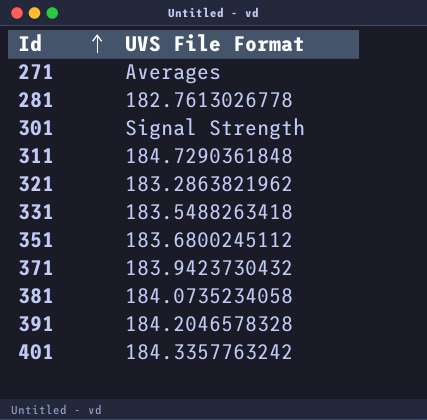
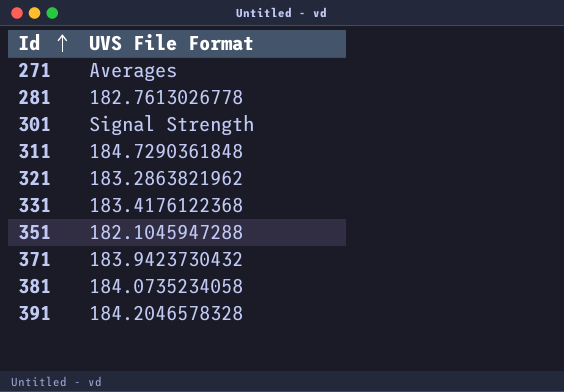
row 401: 184.3357763242 -> none
331 | UVS File Format: 183.5488263418 -> 183.4176122368
351 | UVS File Format: 183.6800245112 -> 182.1045947288

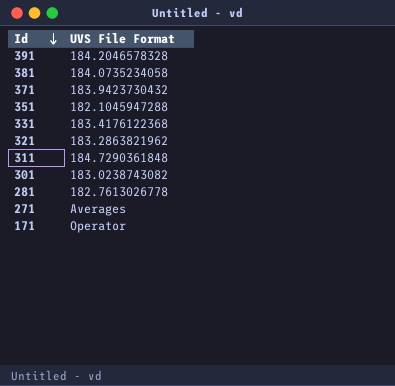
row order: Id ascending -> Id descending
301 | UVS File Format: Signal Strength -> 183.0238743082
row 171: none -> Operator

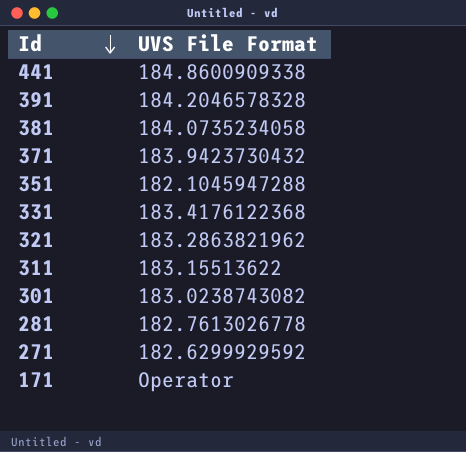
row 441: none -> 184.8600909338
311 | UVS File Format: 184.7290361848 -> 183.15513622
271 | UVS File Format: Averages -> 182.6299929592

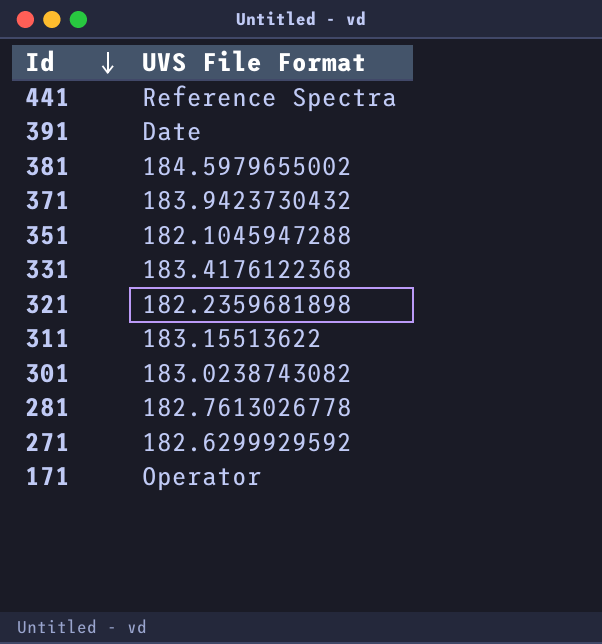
441 | UVS File Format: 184.8600909338 -> Reference Spectra
391 | UVS File Format: 184.2046578328 -> Date
381 | UVS File Format: 184.0735234058 -> 184.5979655002
321 | UVS File Format: 183.2863821962 -> 182.2359681898

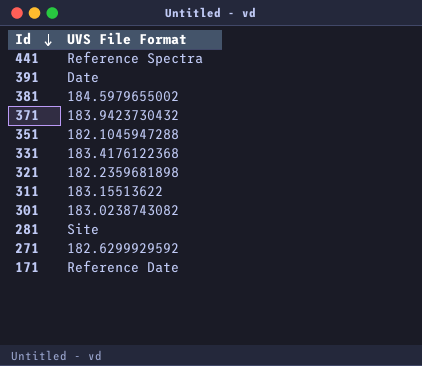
281 | UVS File Format: 182.7613026778 -> Site
171 | UVS File Format: Operator -> Reference Date

